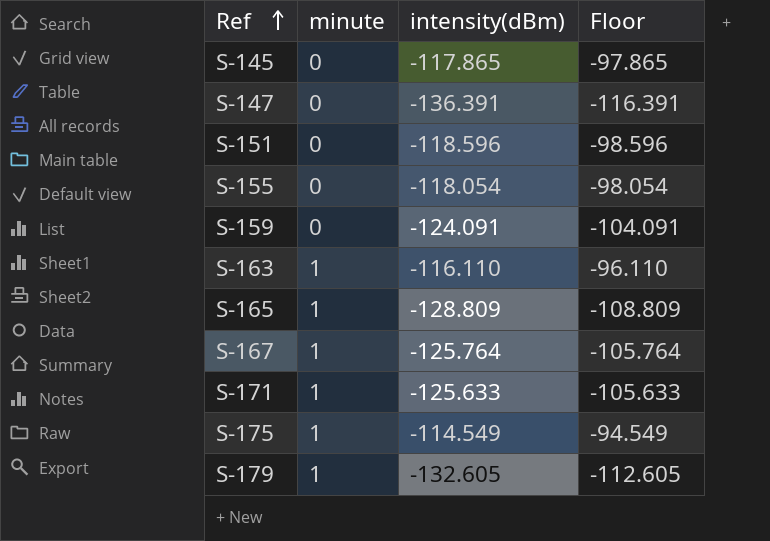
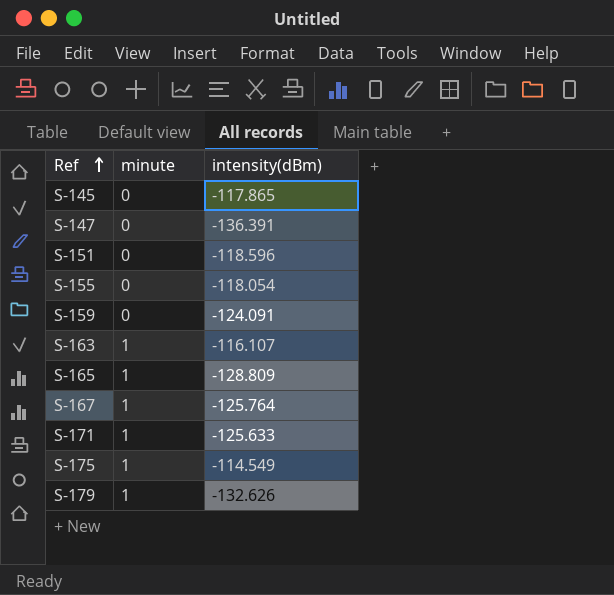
column Floor | formula: [intensity(dBm)] + 20 -> none
S-163 | intensity(dBm): -116.110 -> -116.107
S-179 | intensity(dBm): -132.605 -> -132.626

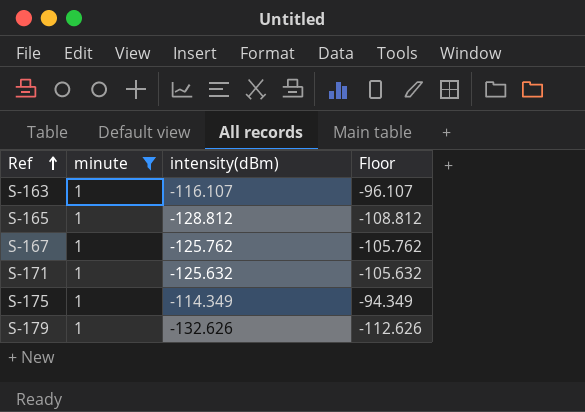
filter: none -> minute = 1
column Floor | formula: none -> [intensity(dBm)] + 20
S-165 | intensity(dBm): -128.809 -> -128.812
S-167 | intensity(dBm): -125.764 -> -125.762
S-171 | intensity(dBm): -125.633 -> -125.632
S-175 | intensity(dBm): -114.549 -> -114.349

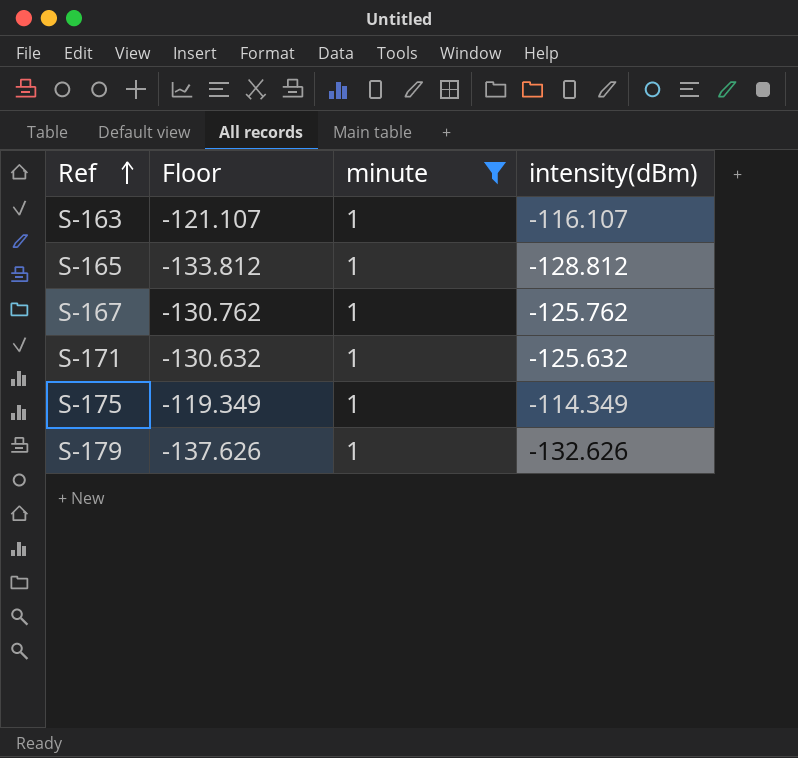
column Floor | formula: [intensity(dBm)] + 20 -> [intensity(dBm)] - 5
column Floor | position: 4 -> 2

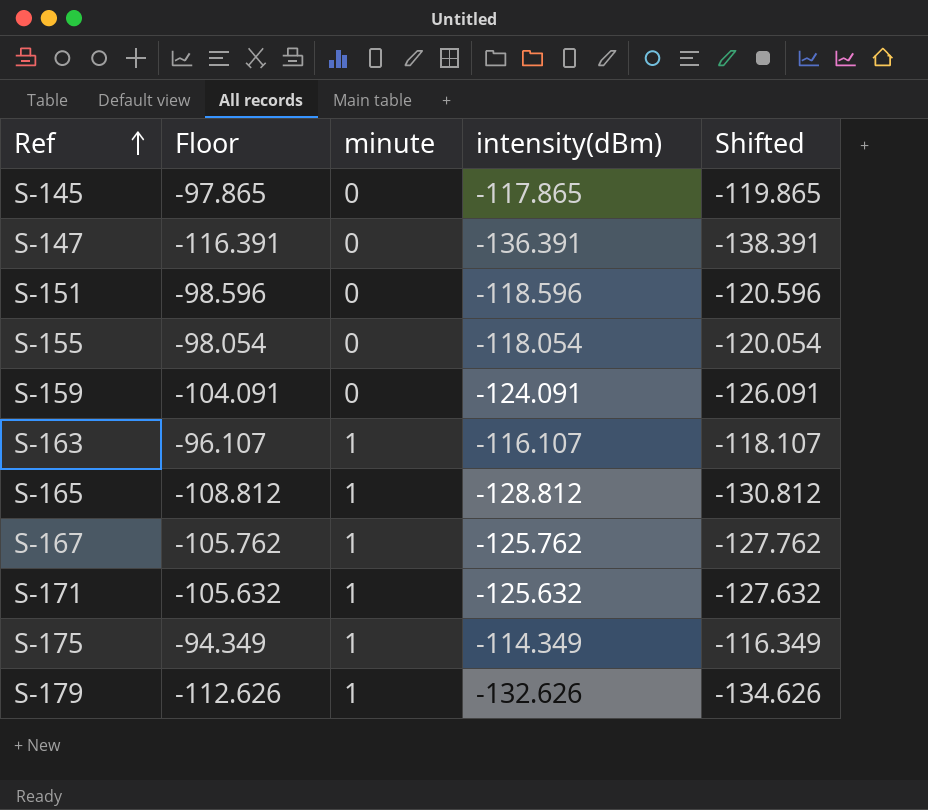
filter: minute = 1 -> none
column Floor | formula: [intensity(dBm)] - 5 -> [intensity(dBm)] + 20
column Shifted | formula: none -> [intensity(dBm)] - 2

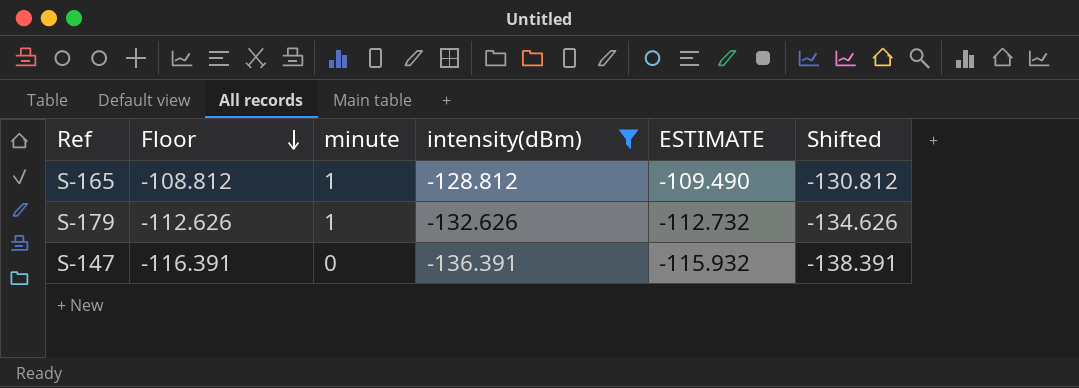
filter: none -> intensity(dBm) <= -128.812
row order: Ref ascending -> Floor descending
column ESTIMATE | formula: none -> [intensity(dBm)] * 0.85

